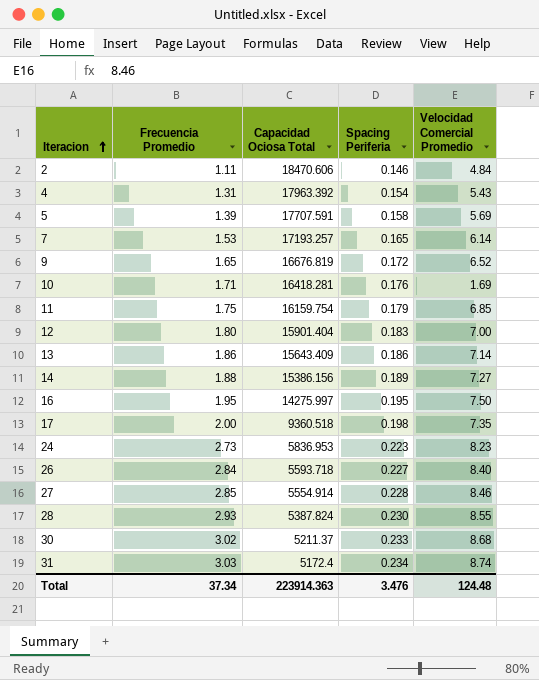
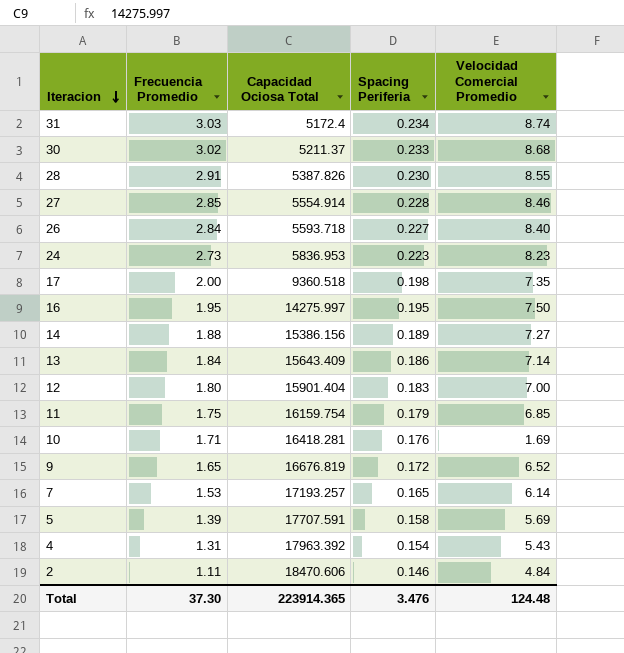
row order: Iteracion ascending -> Iteracion descending
28 | Frecuencia Promedio: 2.93 -> 2.91
28 | Capacidad Ociosa Total: 5387.824 -> 5387.826
13 | Frecuencia Promedio: 1.86 -> 1.84
Total | Frecuencia Promedio: 37.34 -> 37.30
Total | Capacidad Ociosa Total: 223914.363 -> 223914.365

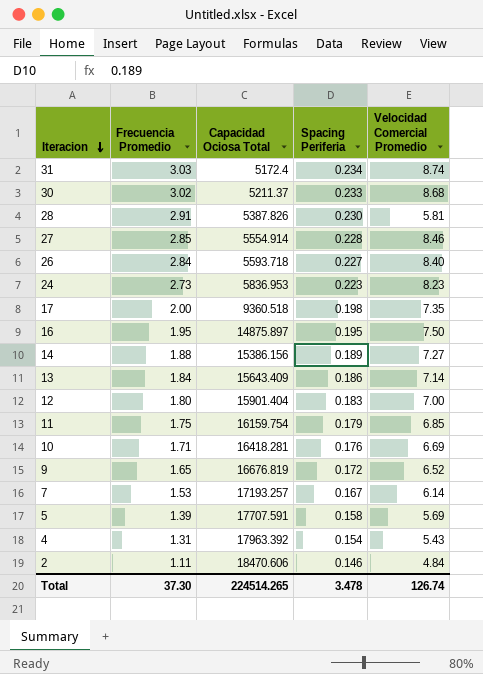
28 | Velocidad Comercial Promedio: 8.55 -> 5.81
16 | Capacidad Ociosa Total: 14275.997 -> 14875.897
10 | Velocidad Comercial Promedio: 1.69 -> 6.69
7 | Spacing Periferia: 0.165 -> 0.167
Total | Capacidad Ociosa Total: 223914.365 -> 224514.265
Total | Spacing Periferia: 3.476 -> 3.478
Total | Velocidad Comercial Promedio: 124.48 -> 126.74

